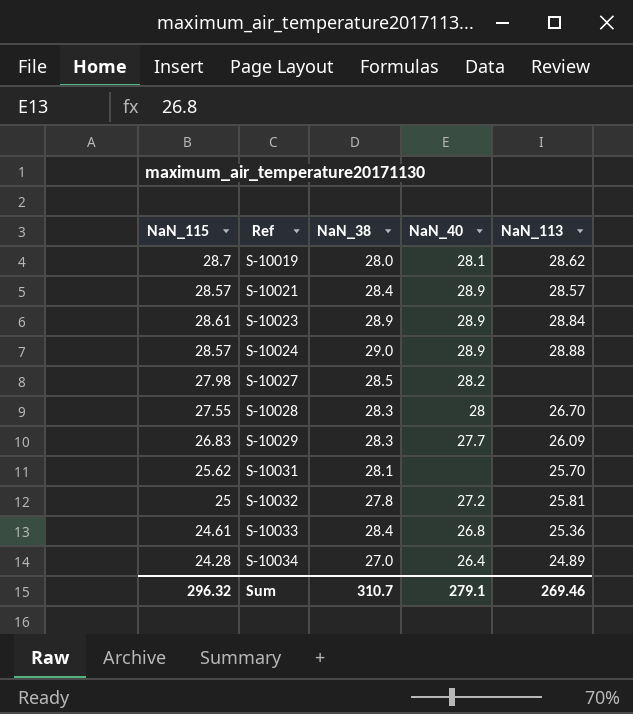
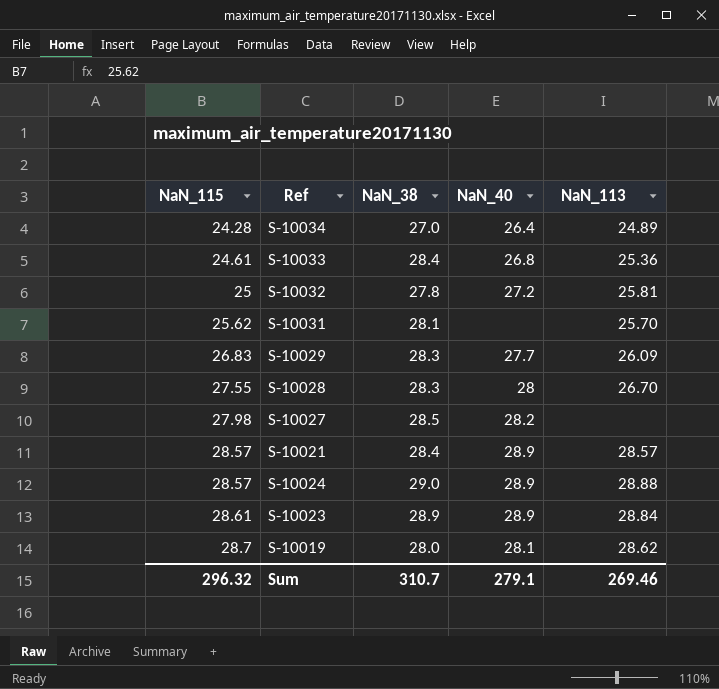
row order: Ref ascending -> NaN_115 ascending

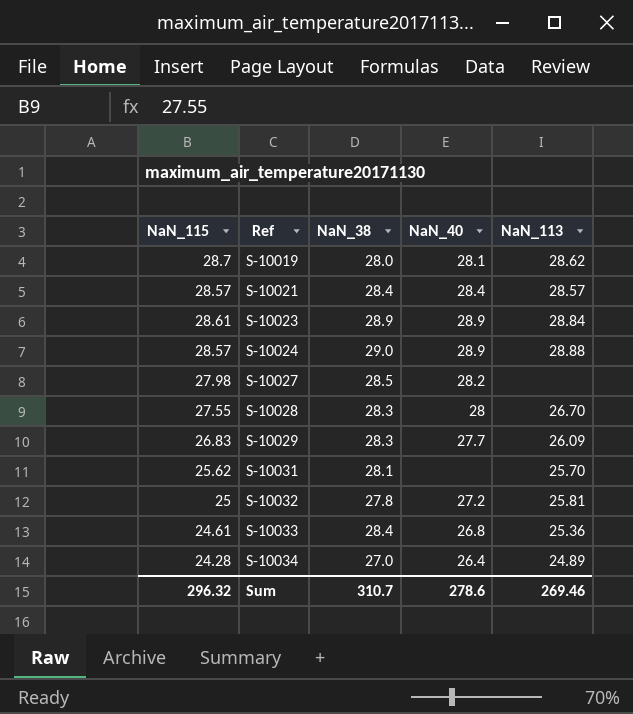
row order: NaN_115 ascending -> Ref ascending
S-10021 | NaN_40: 28.9 -> 28.4
Sum | NaN_40: 279.1 -> 278.6

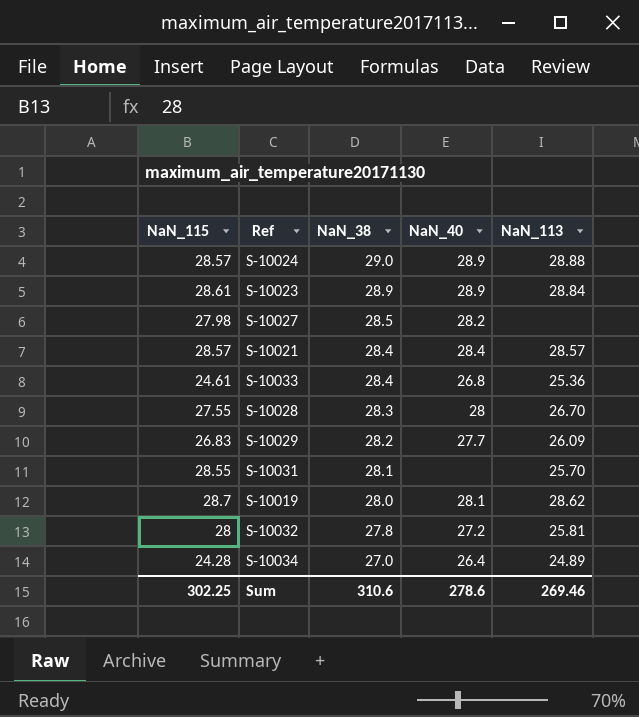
row order: Ref ascending -> NaN_38 descending
S-10029 | NaN_38: 28.3 -> 28.2
S-10031 | NaN_115: 25.62 -> 28.55
S-10032 | NaN_115: 25 -> 28
Sum | NaN_115: 296.32 -> 302.25
Sum | NaN_38: 310.7 -> 310.6

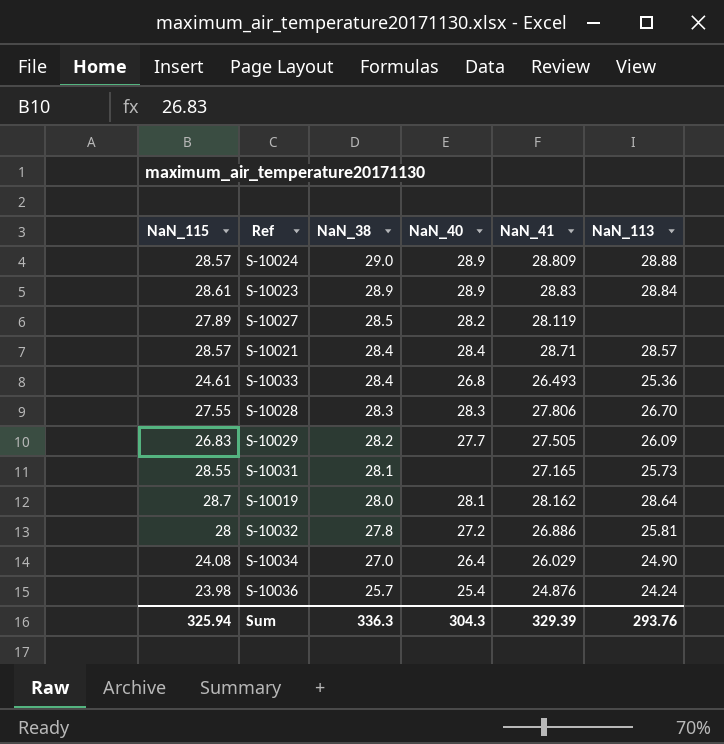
column NaN_41 | position: none -> 5
S-10027 | NaN_115: 27.98 -> 27.89
S-10028 | NaN_40: 28 -> 28.3
S-10031 | NaN_113: 25.70 -> 25.73
S-10019 | NaN_113: 28.62 -> 28.64
S-10034 | NaN_115: 24.28 -> 24.08
S-10034 | NaN_113: 24.89 -> 24.90
row S-10036: none -> 23.98 | 25.7 | 25.4 | 24.876 | 24.24
Sum | NaN_115: 302.25 -> 325.94
Sum | NaN_38: 310.6 -> 336.3
Sum | NaN_40: 278.6 -> 304.3
Sum | NaN_113: 269.46 -> 293.76

